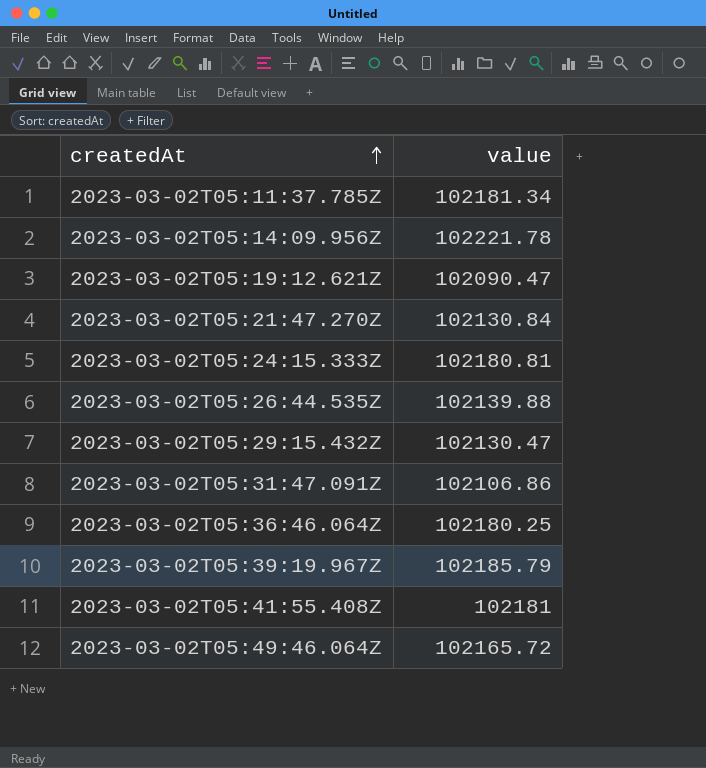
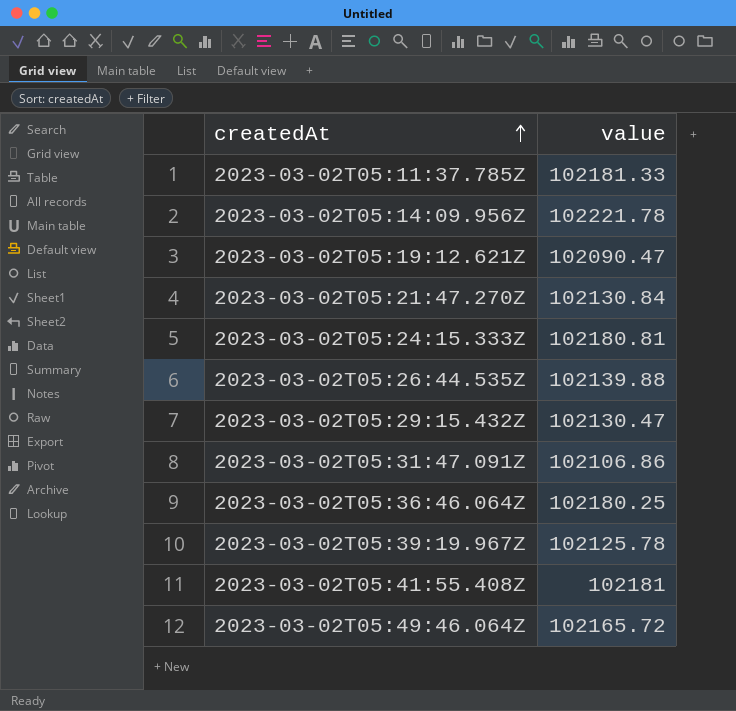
2023-03-02T05:11:37.785Z | value: 102181.34 -> 102181.33
2023-03-02T05:39:19.967Z | value: 102185.79 -> 102125.78

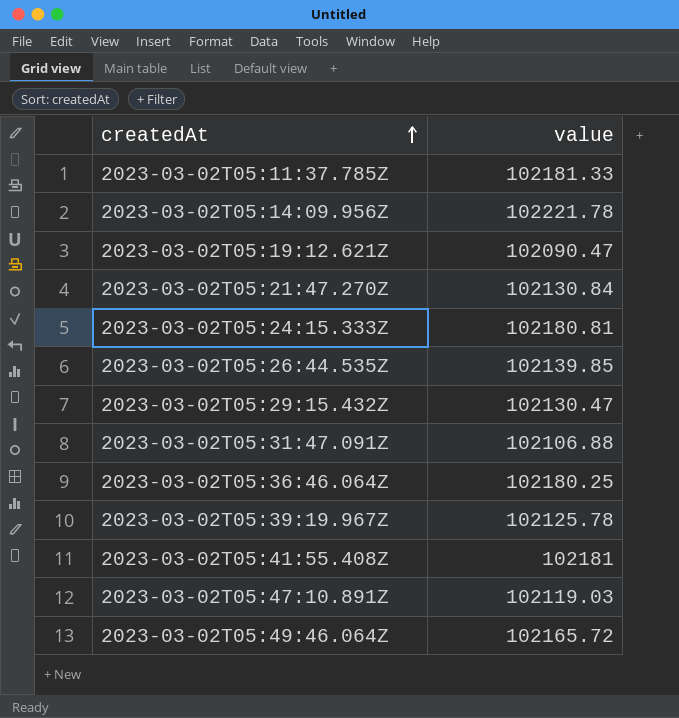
2023-03-02T05:26:44.535Z | value: 102139.88 -> 102139.85
2023-03-02T05:31:47.091Z | value: 102106.86 -> 102106.88
row 2023-03-02T05:47:10.891Z: none -> 102119.03

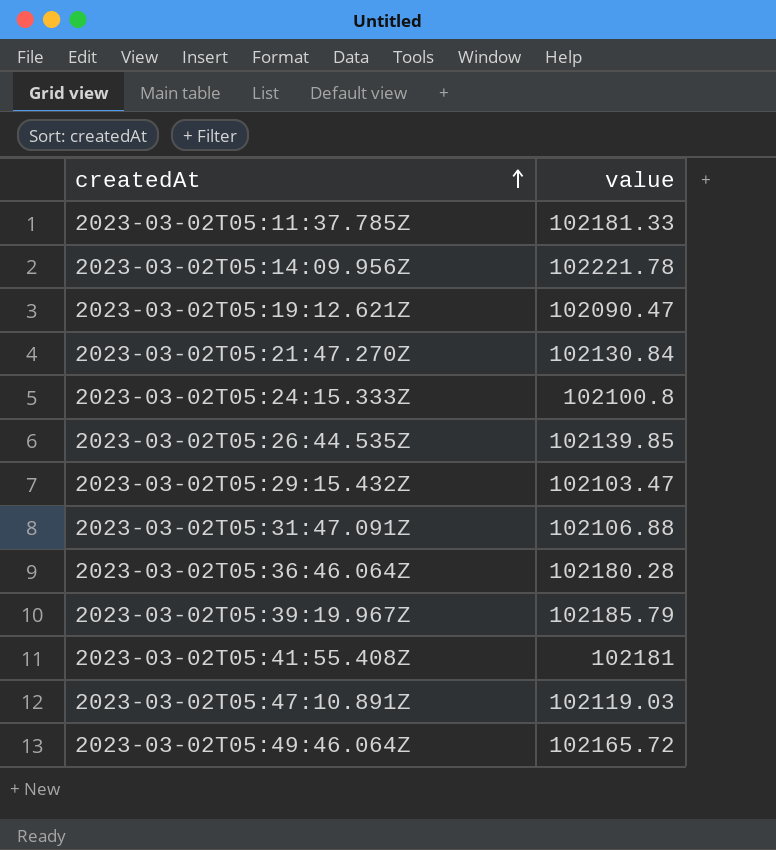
2023-03-02T05:24:15.333Z | value: 102180.81 -> 102100.8
2023-03-02T05:29:15.432Z | value: 102130.47 -> 102103.47
2023-03-02T05:36:46.064Z | value: 102180.25 -> 102180.28
2023-03-02T05:39:19.967Z | value: 102125.78 -> 102185.79

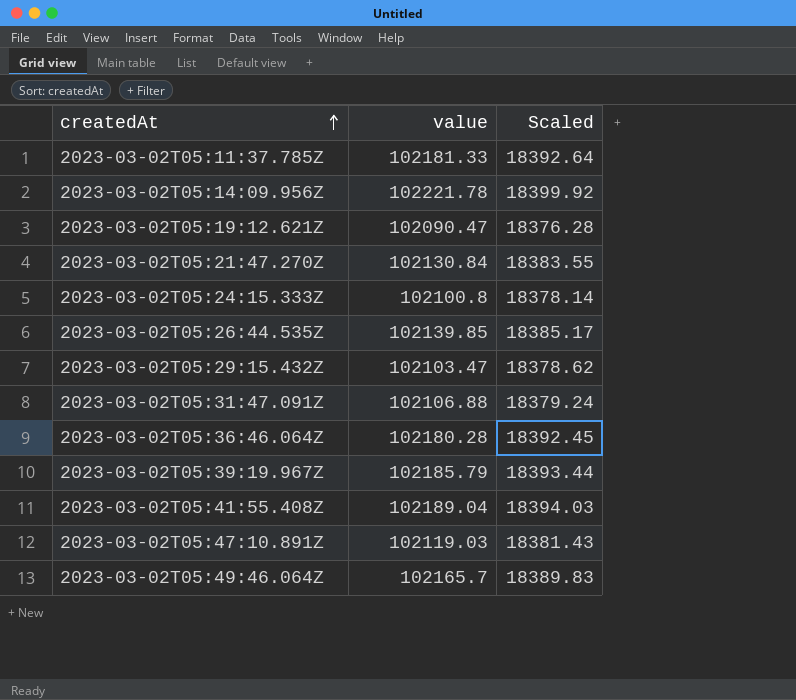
column Scaled | formula: none -> [value] * 0.18
2023-03-02T05:41:55.408Z | value: 102181 -> 102189.04
2023-03-02T05:49:46.064Z | value: 102165.72 -> 102165.7

